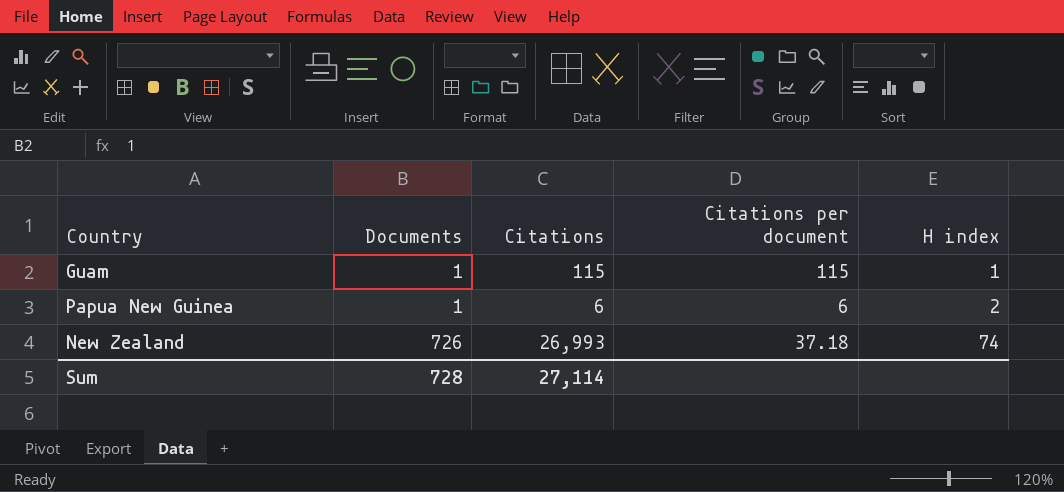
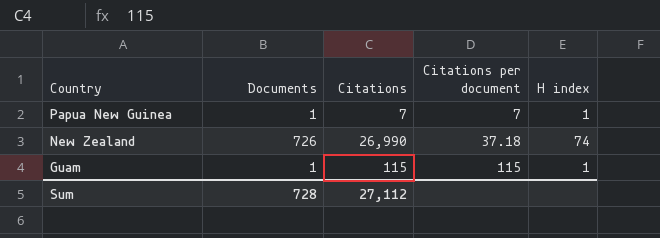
row order: Documents ascending -> Country descending
Papua New Guinea | Citations: 6 -> 7
Papua New Guinea | Citations per document: 6 -> 7
Papua New Guinea | H index: 2 -> 1
New Zealand | Citations: 26,993 -> 26,990
Sum | Citations: 27,114 -> 27,112

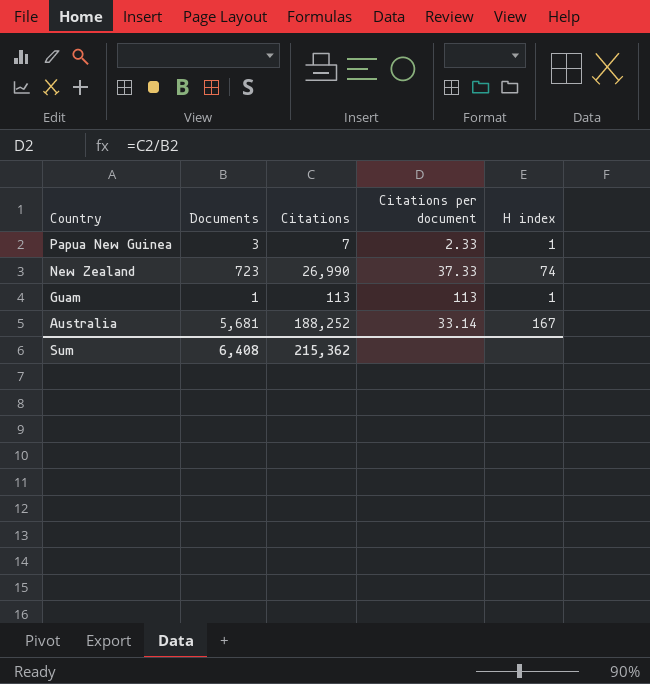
Papua New Guinea | Documents: 1 -> 3
Papua New Guinea | Citations per document: 7 -> 2.33
New Zealand | Documents: 726 -> 723
New Zealand | Citations per document: 37.18 -> 37.33
Guam | Citations: 115 -> 113
Guam | Citations per document: 115 -> 113
row Australia: none -> 5,681 | 188,252 | 33.14 | 167
Sum | Documents: 728 -> 6,408
Sum | Citations: 27,112 -> 215,362

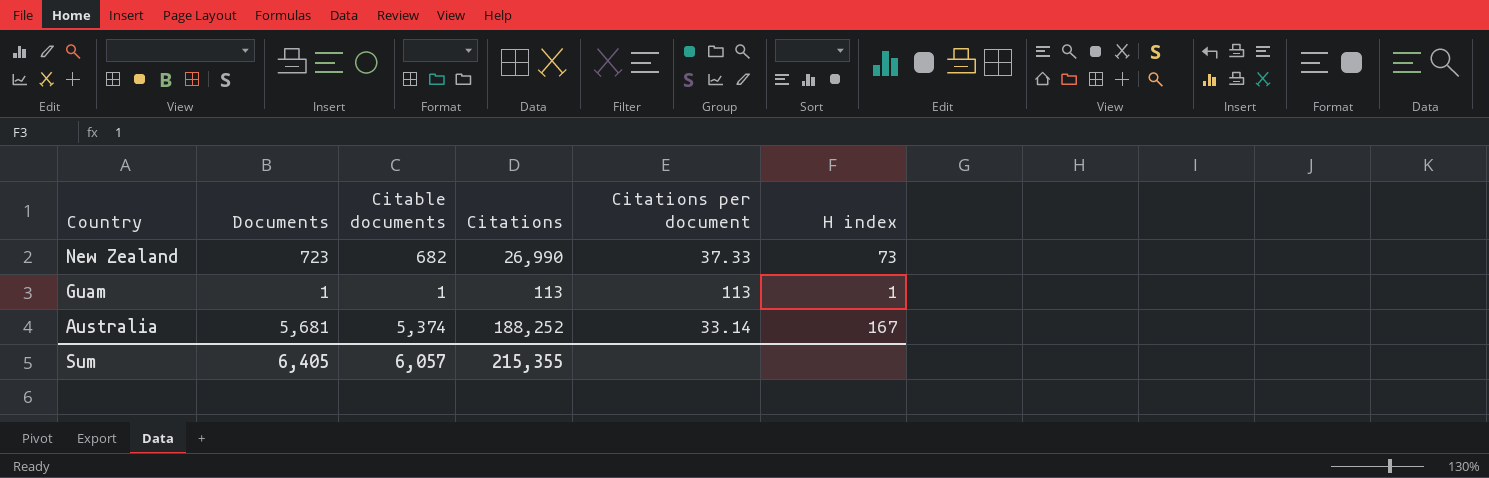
column Citable documents | position: none -> 3
row Papua New Guinea: 3 | 7 | 2.33 | 1 -> none
New Zealand | H index: 74 -> 73
Sum | Documents: 6,408 -> 6,405
Sum | Citations: 215,362 -> 215,355

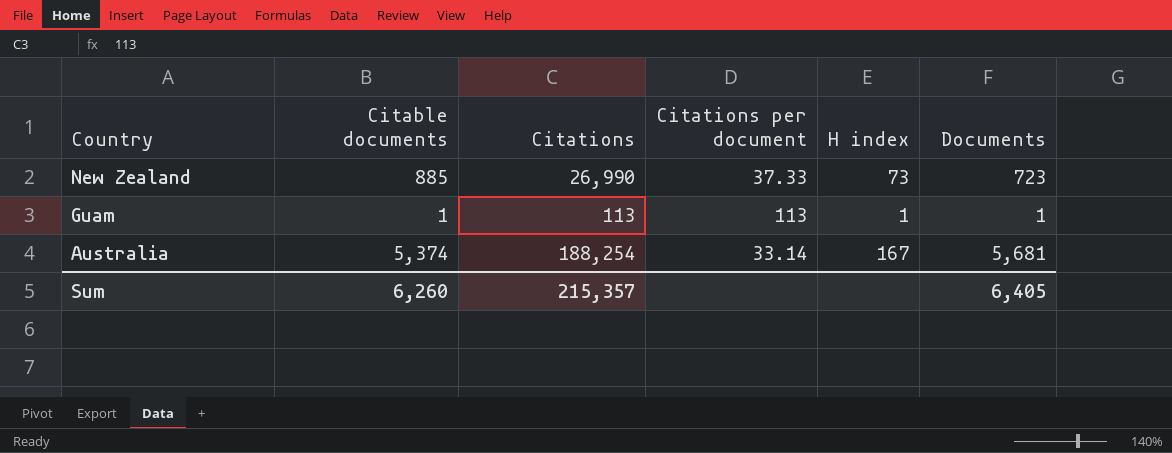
column Documents | position: 2 -> 6
New Zealand | Citable documents: 682 -> 885
Australia | Citations: 188,252 -> 188,254
Sum | Citable documents: 6,057 -> 6,260
Sum | Citations: 215,355 -> 215,357

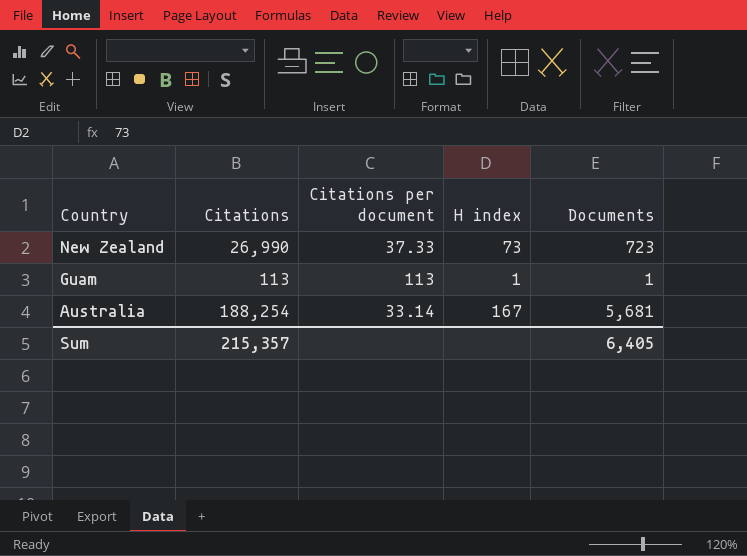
column Citable documents | position: 2 -> none

